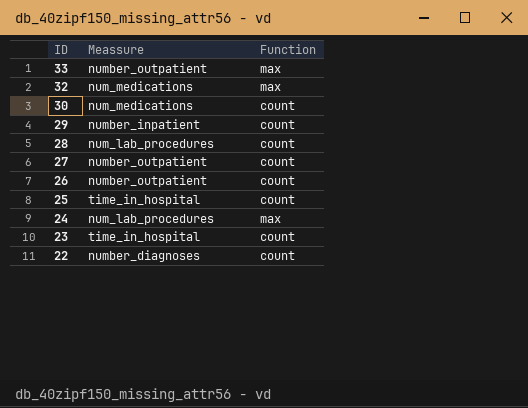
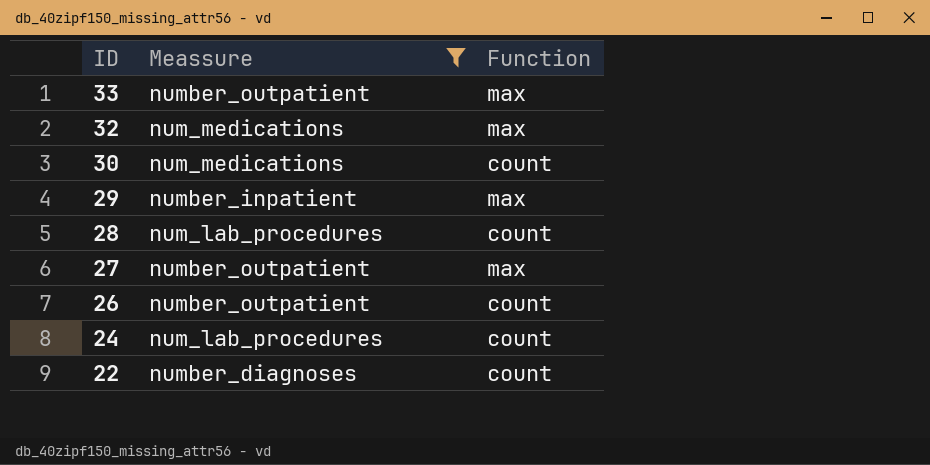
filter: none -> Meassure != time_in_hospital
29 | Function: count -> max
27 | Function: count -> max
24 | Function: max -> count

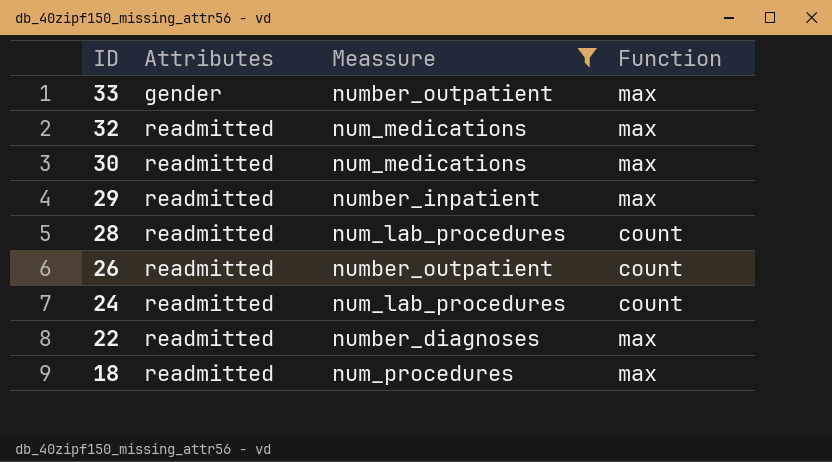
column Attributes | position: none -> 2
row 27: number_outpatient | max -> none
30 | Function: count -> max
22 | Function: count -> max
row 18: none -> readmitted | num_procedures | max

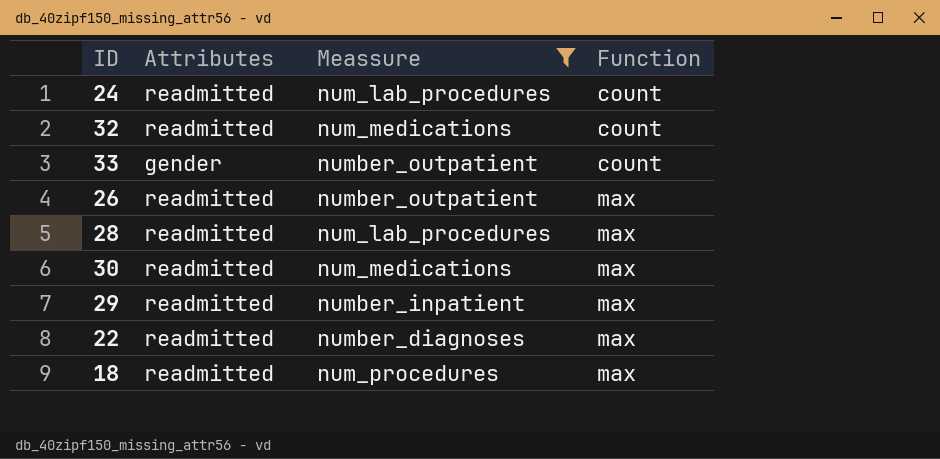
row order: ID descending -> Function ascending
32 | Function: max -> count
33 | Function: max -> count
26 | Function: count -> max
28 | Function: count -> max

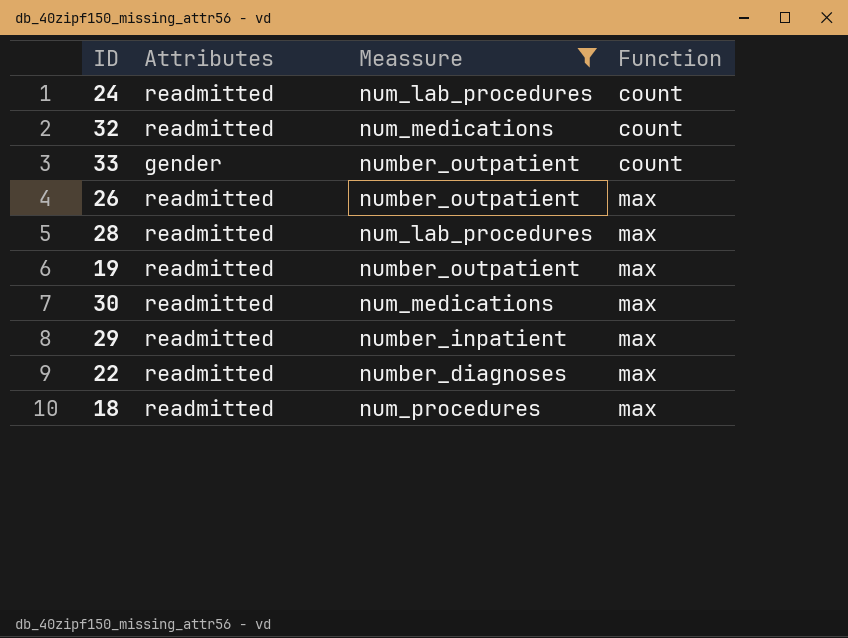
row 19: none -> readmitted | number_outpatient | max

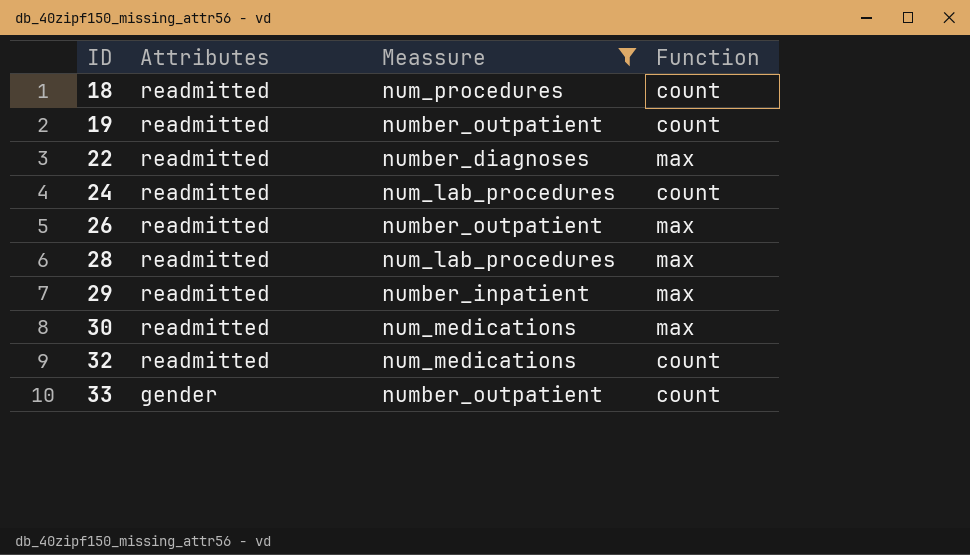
row order: Function ascending -> ID ascending
18 | Function: max -> count
19 | Function: max -> count

